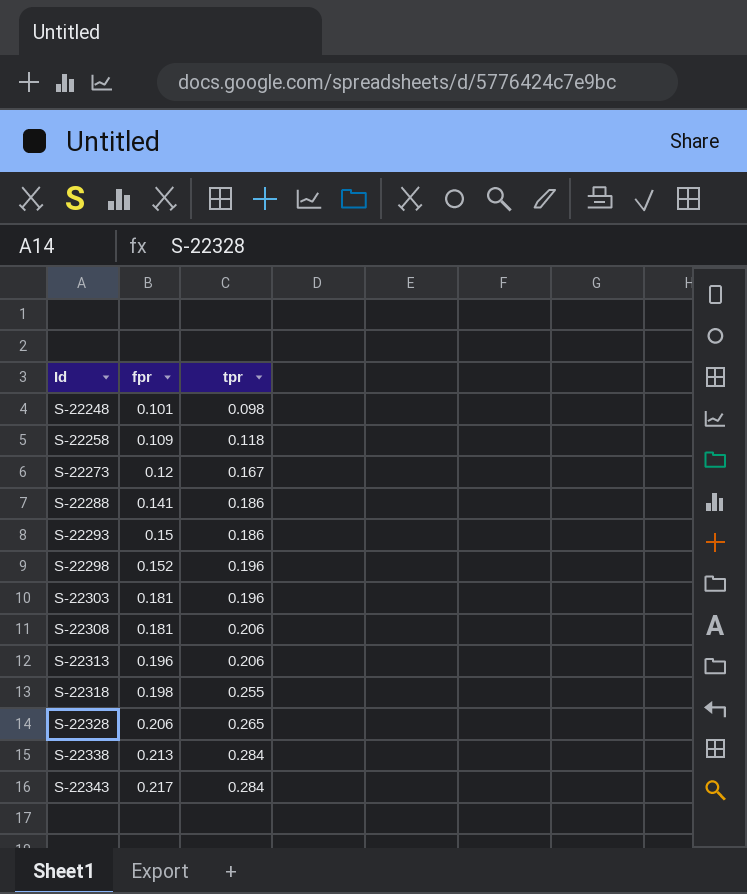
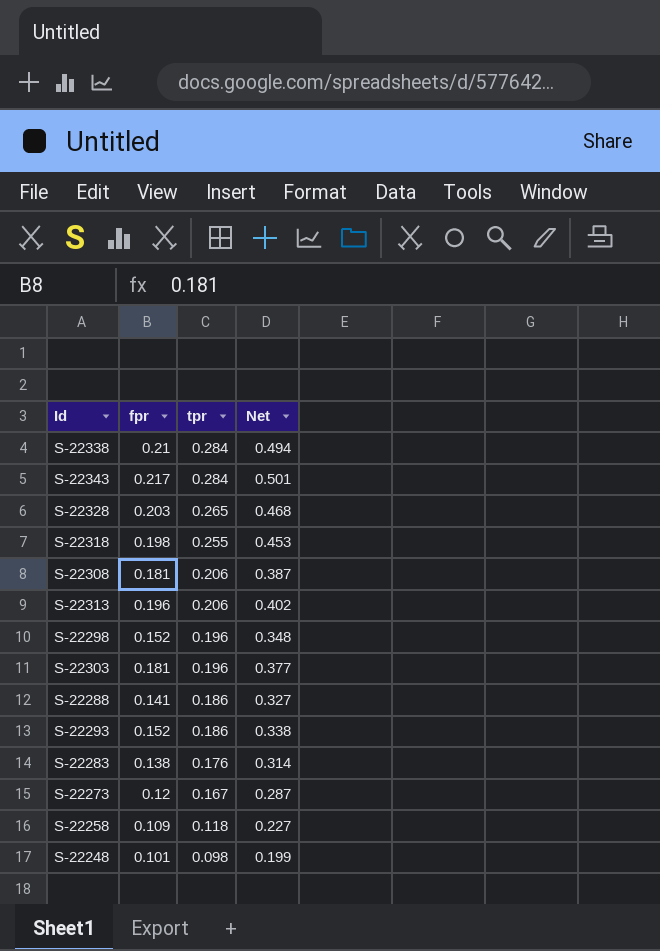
row order: Id ascending -> tpr descending
column Net | formula: none -> [fpr] + [tpr]
S-22338 | fpr: 0.213 -> 0.21
S-22328 | fpr: 0.206 -> 0.203
S-22293 | fpr: 0.15 -> 0.152
row S-22283: none -> 0.138 | 0.176 | 0.314

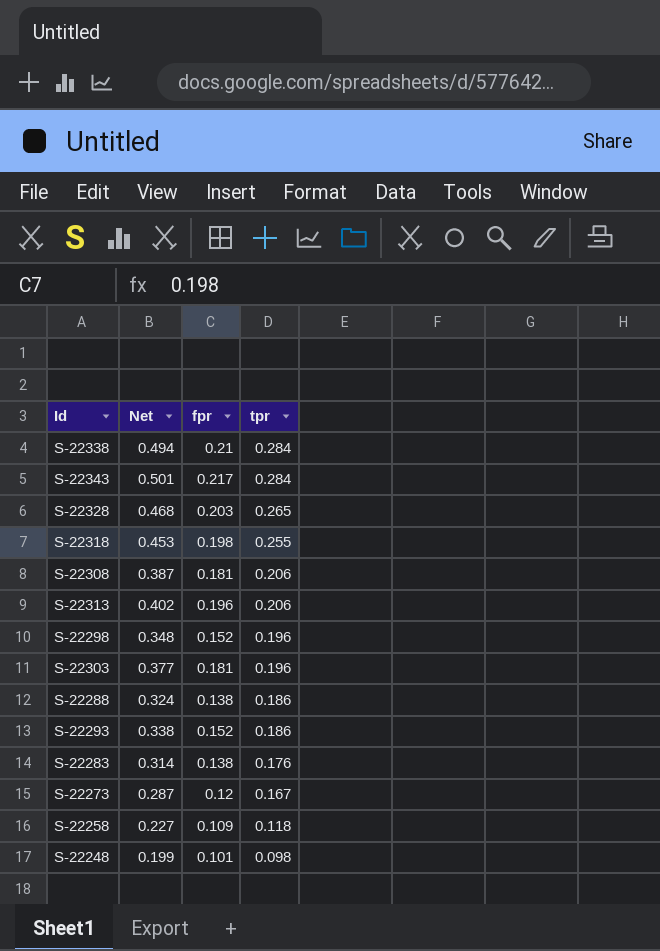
column Net | position: 4 -> 2
S-22288 | Net: 0.327 -> 0.324
S-22288 | fpr: 0.141 -> 0.138

